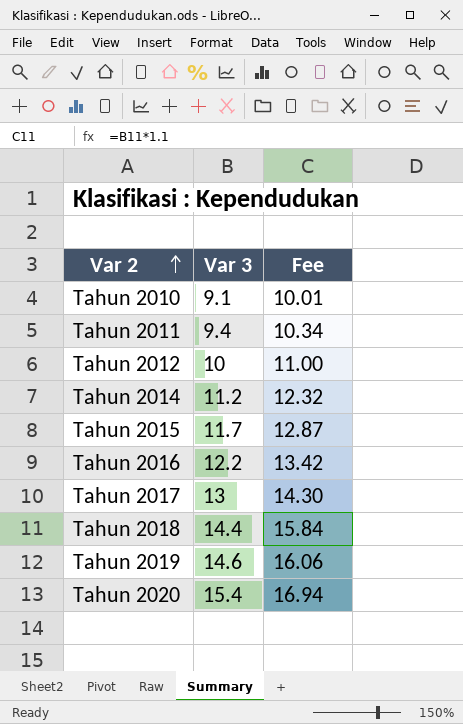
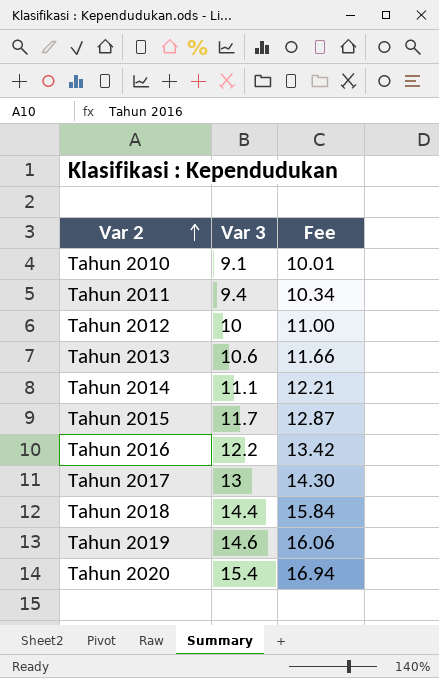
row Tahun 2013: none -> 10.6 | 11.66
Tahun 2014 | Var 3: 11.2 -> 11.1
Tahun 2014 | Fee: 12.32 -> 12.21

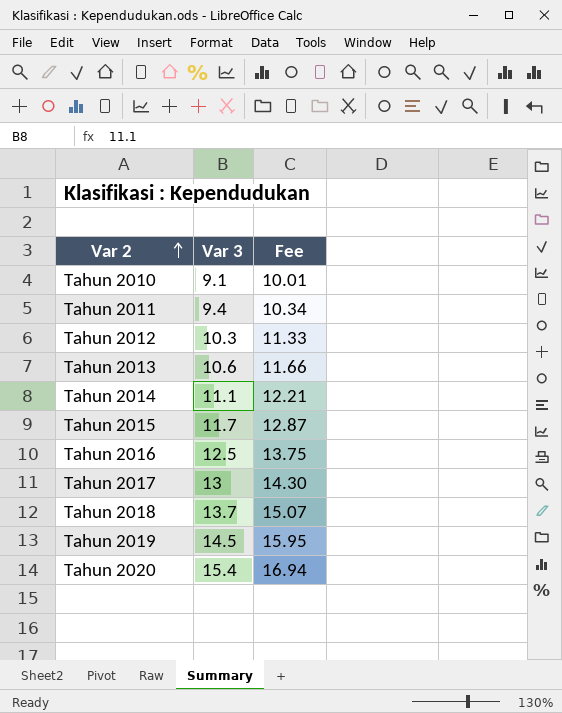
Tahun 2012 | Var 3: 10 -> 10.3
Tahun 2012 | Fee: 11.00 -> 11.33
Tahun 2016 | Var 3: 12.2 -> 12.5
Tahun 2016 | Fee: 13.42 -> 13.75
Tahun 2018 | Var 3: 14.4 -> 13.7
Tahun 2018 | Fee: 15.84 -> 15.07
Tahun 2019 | Var 3: 14.6 -> 14.5
Tahun 2019 | Fee: 16.06 -> 15.95

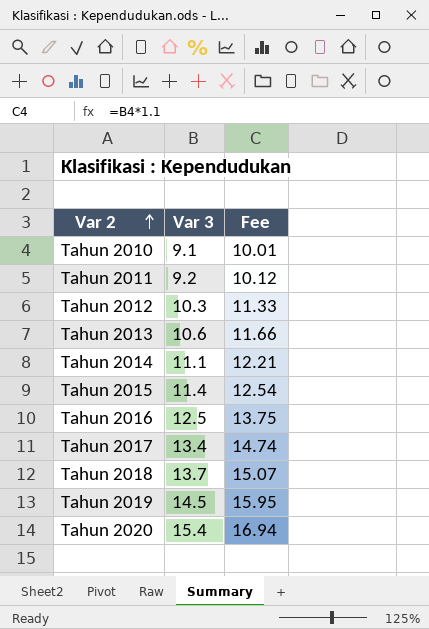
Tahun 2011 | Var 3: 9.4 -> 9.2
Tahun 2011 | Fee: 10.34 -> 10.12
Tahun 2015 | Var 3: 11.7 -> 11.4
Tahun 2015 | Fee: 12.87 -> 12.54
Tahun 2017 | Var 3: 13 -> 13.4
Tahun 2017 | Fee: 14.30 -> 14.74

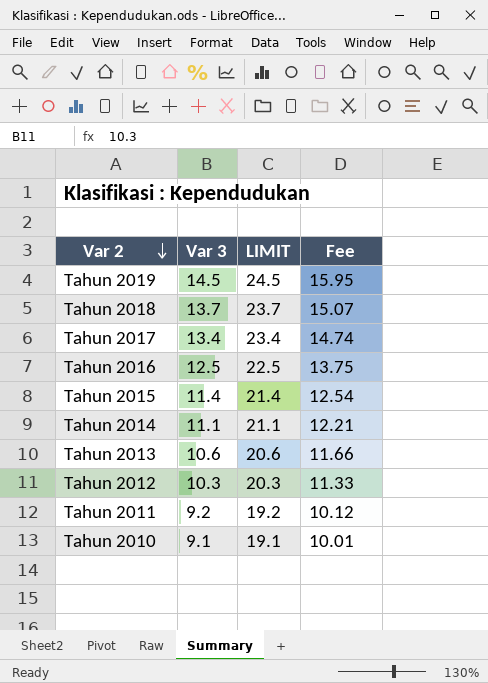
row order: Var 2 ascending -> Var 2 descending
column LIMIT | formula: none -> [Var 3] + 10
row Tahun 2020: 15.4 | 16.94 -> none

